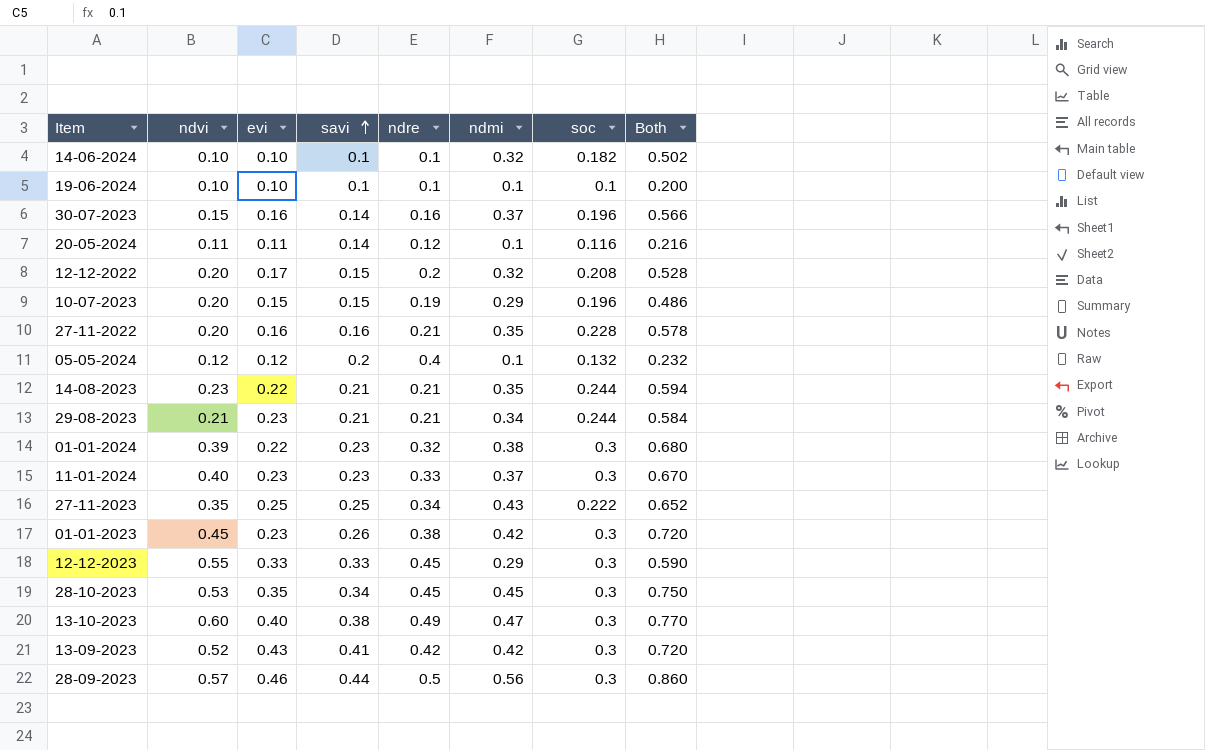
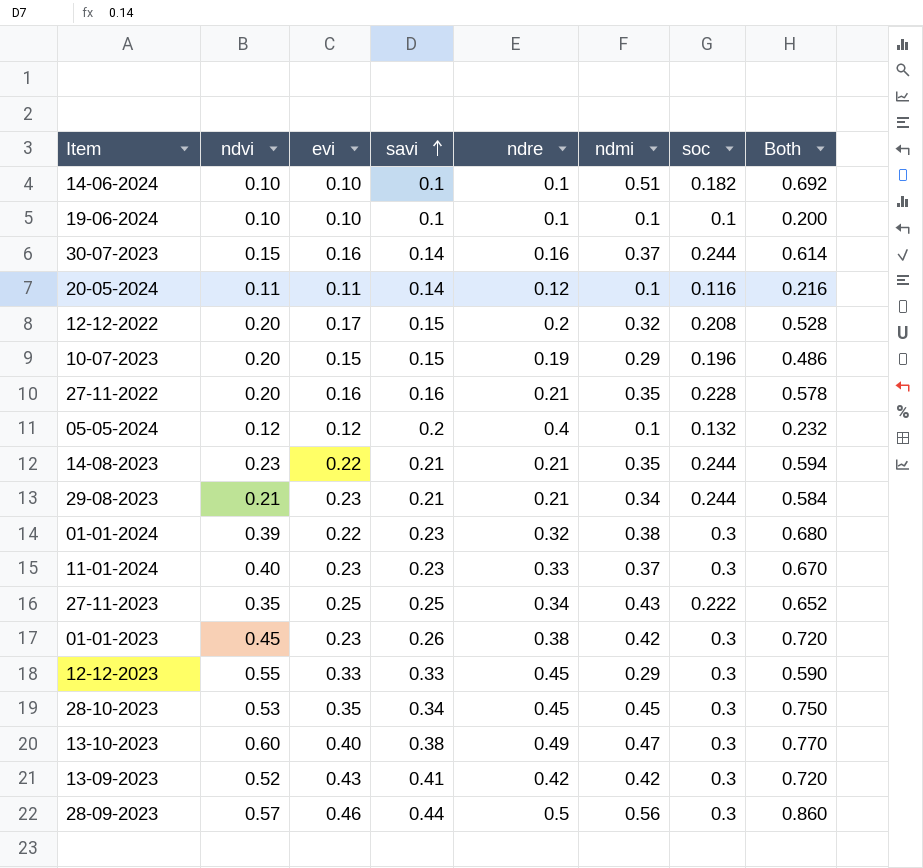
14-06-2024 | ndmi: 0.32 -> 0.51
14-06-2024 | Both: 0.502 -> 0.692
30-07-2023 | soc: 0.196 -> 0.244
30-07-2023 | Both: 0.566 -> 0.614

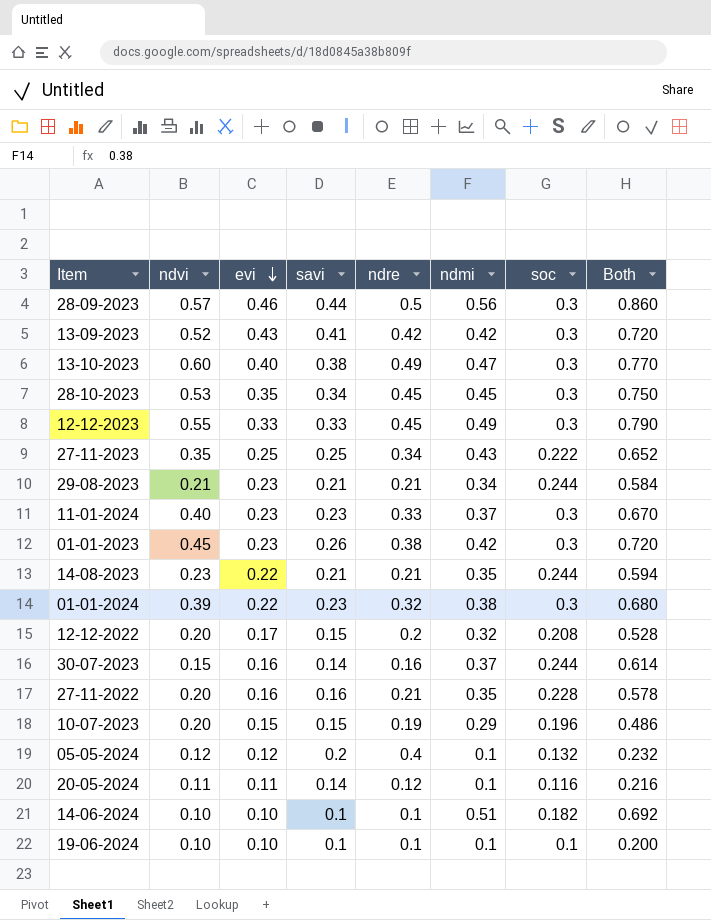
row order: savi ascending -> evi descending
12-12-2023 | ndmi: 0.29 -> 0.49
12-12-2023 | Both: 0.590 -> 0.790

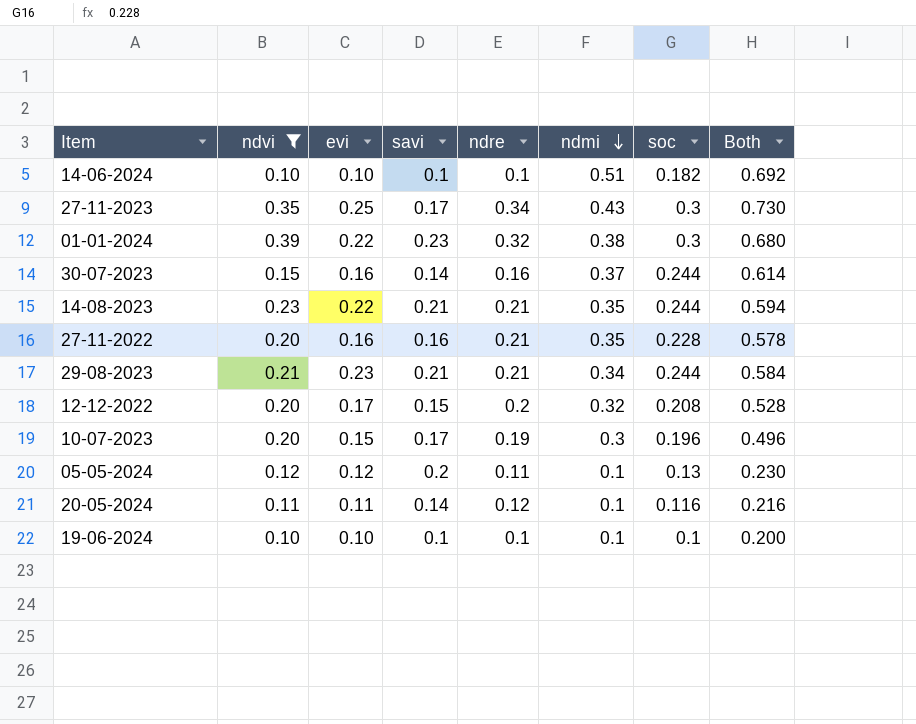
filter: none -> ndvi <= 0.39
row order: evi descending -> ndmi descending
27-11-2023 | savi: 0.25 -> 0.17
27-11-2023 | soc: 0.222 -> 0.3
27-11-2023 | Both: 0.652 -> 0.730
10-07-2023 | savi: 0.15 -> 0.17
10-07-2023 | ndmi: 0.29 -> 0.3
10-07-2023 | Both: 0.486 -> 0.496
05-05-2024 | ndre: 0.4 -> 0.11
05-05-2024 | soc: 0.132 -> 0.13
05-05-2024 | Both: 0.232 -> 0.230

